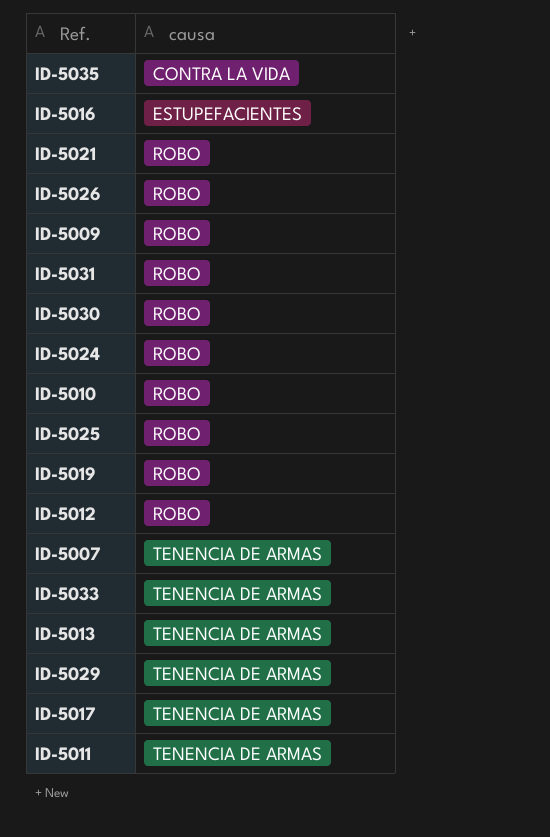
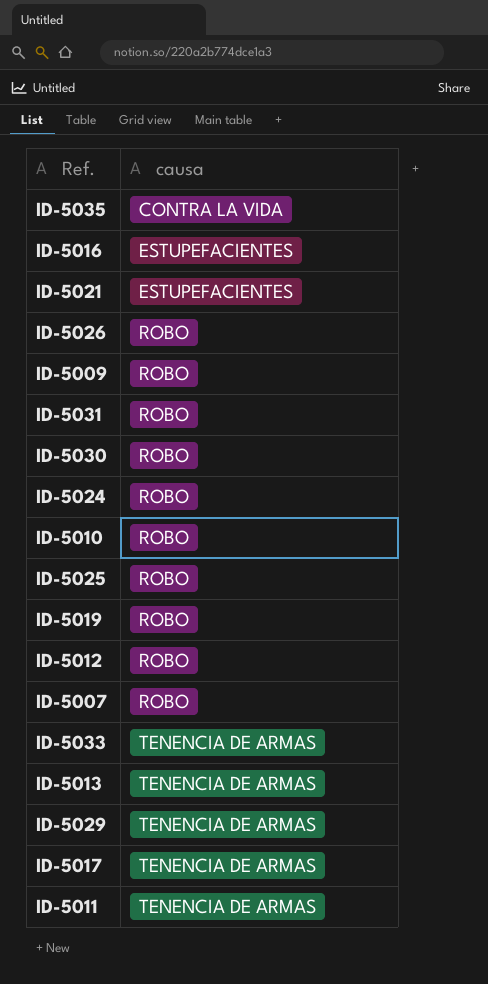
ID-5021 | causa: ROBO -> ESTUPEFACIENTES
ID-5007 | causa: TENENCIA DE ARMAS -> ROBO

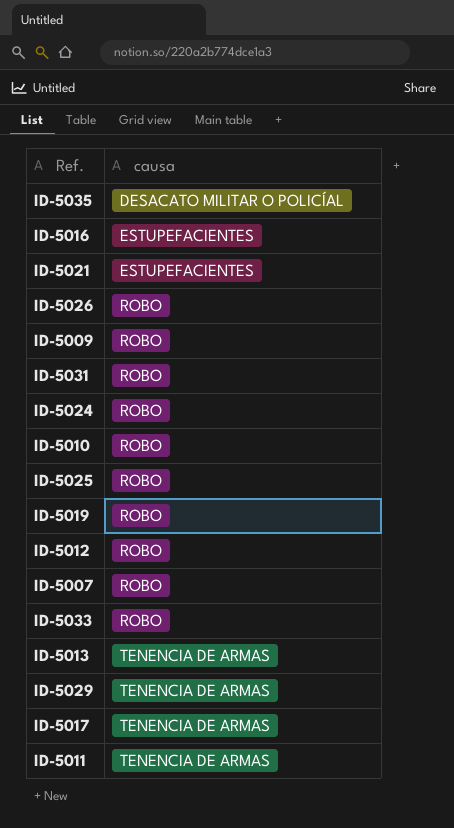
row ID-5030: ROBO -> none
ID-5035 | causa: CONTRA LA VIDA -> DESACATO MILITAR O POLICÍAL
ID-5033 | causa: TENENCIA DE ARMAS -> ROBO

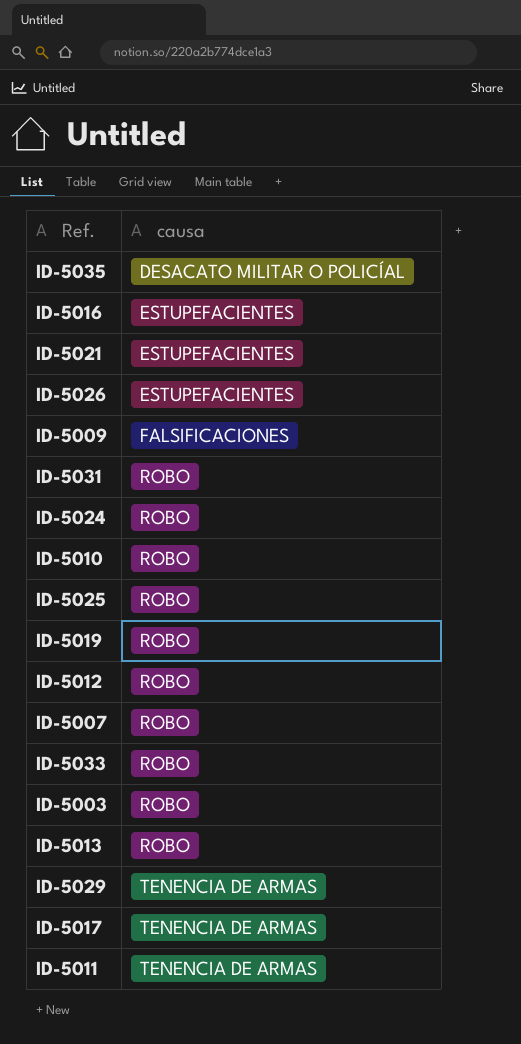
ID-5026 | causa: ROBO -> ESTUPEFACIENTES
ID-5009 | causa: ROBO -> FALSIFICACIONES
row ID-5003: none -> ROBO
ID-5013 | causa: TENENCIA DE ARMAS -> ROBO

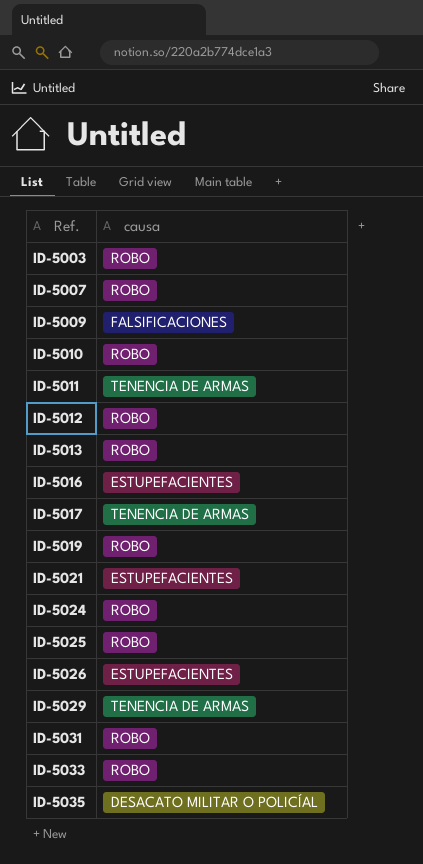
row order: causa ascending -> Ref. ascending

